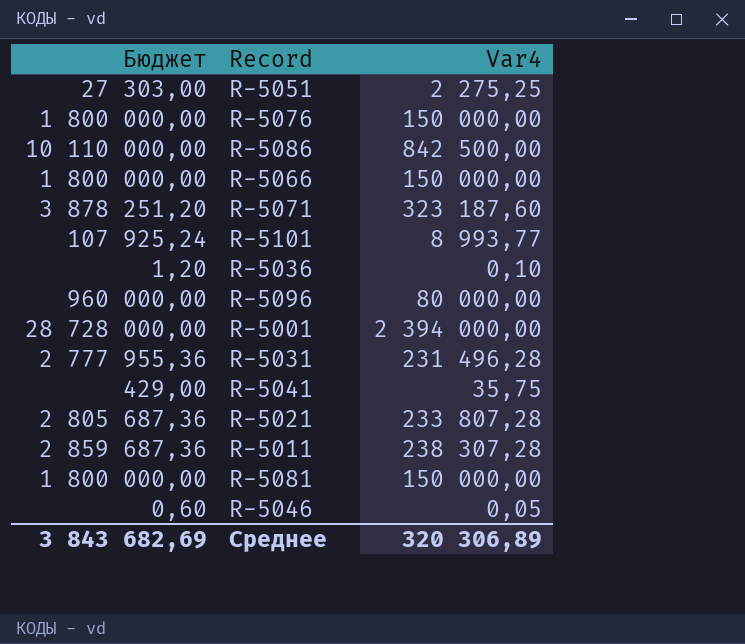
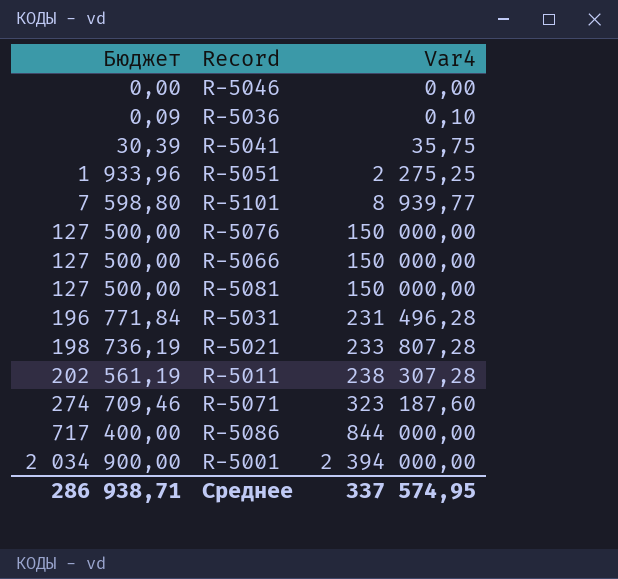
row order: none -> Бюджет ascending
column Бюджет | formula: [Var4] * 12 -> [Var4] * 0,85
row R-5096: 960 000,00 | 80 000,00 -> none
R-5046 | Var4: 0,05 -> 0,00
R-5101 | Var4: 8 993,77 -> 8 939,77
R-5086 | Var4: 842 500,00 -> 844 000,00
Среднее | Бюджет: 3 843 682,69 -> 286 938,71
Среднее | Var4: 320 306,89 -> 337 574,95

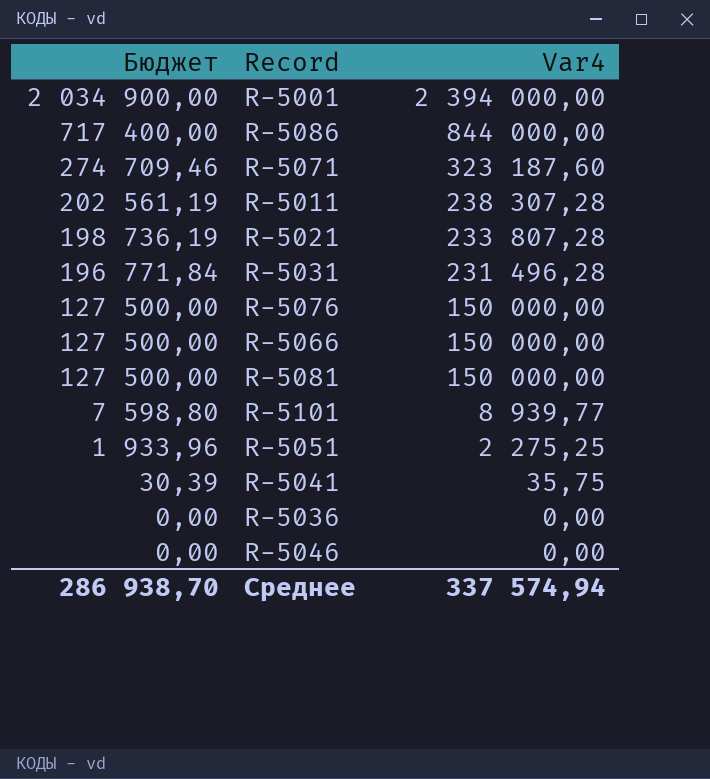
row order: Бюджет ascending -> Бюджет descending
R-5036 | Бюджет: 0,09 -> 0,00
R-5036 | Var4: 0,10 -> 0,00
Среднее | Бюджет: 286 938,71 -> 286 938,70
Среднее | Var4: 337 574,95 -> 337 574,94

